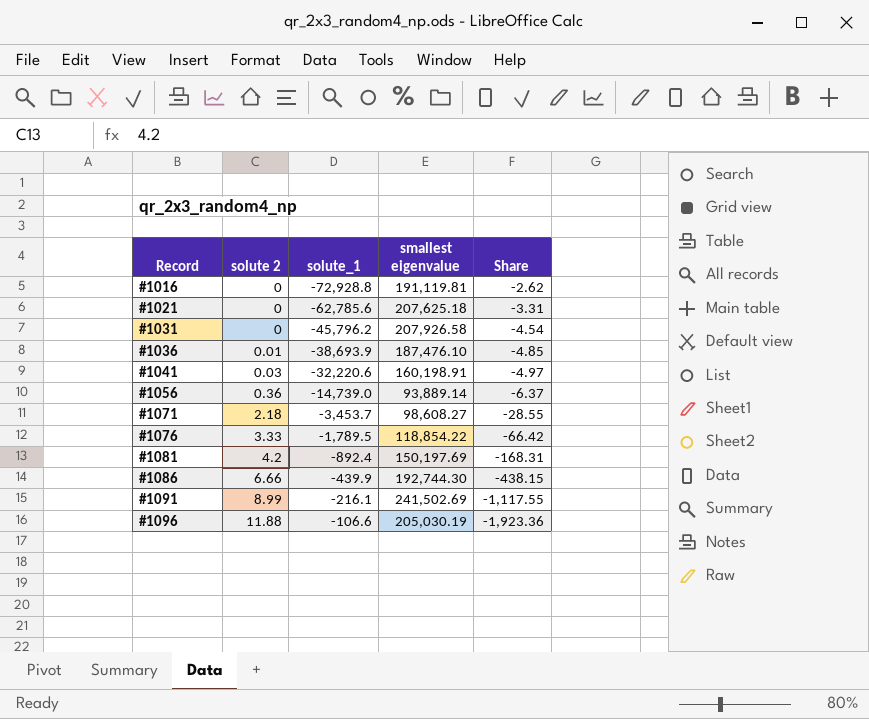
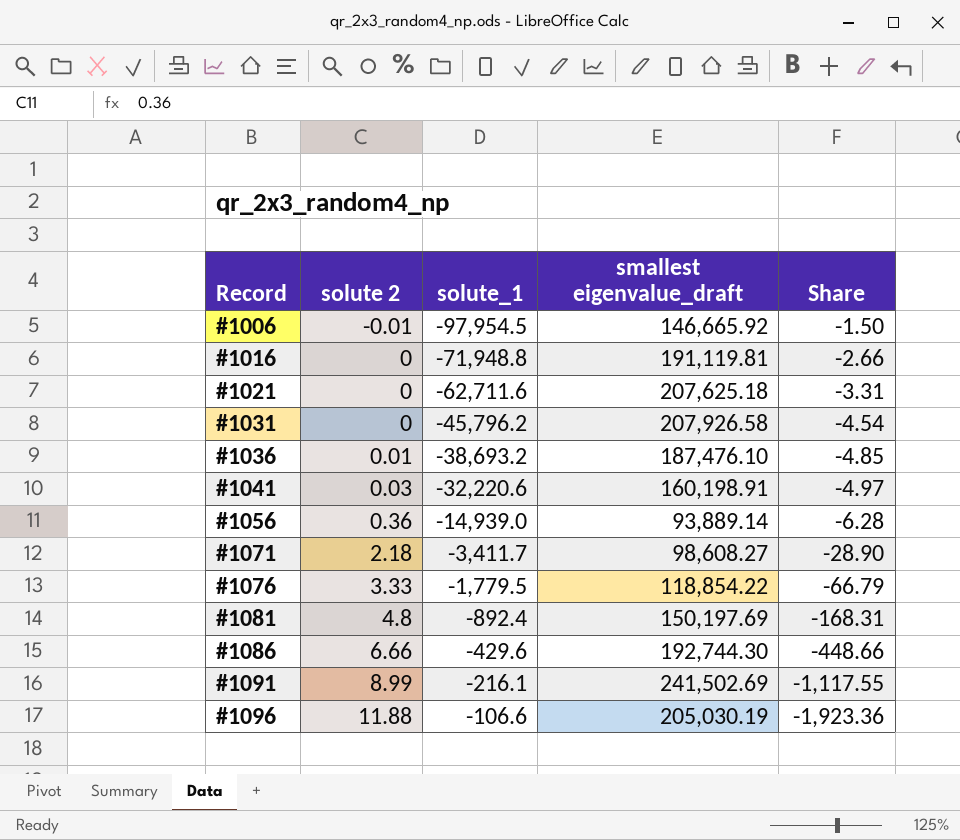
column name: smallest eigenvalue -> smallest eigenvalue_draft
row #1006: none -> -0.01 | -97,954.5 | 146,665.92 | -1.50
#1016 | solute_1: -72,928.8 -> -71,948.8
#1016 | Share: -2.62 -> -2.66
#1021 | solute_1: -62,785.6 -> -62,711.6
#1036 | solute_1: -38,693.9 -> -38,693.2
#1056 | solute_1: -14,739.0 -> -14,939.0
#1056 | Share: -6.37 -> -6.28
#1071 | solute_1: -3,453.7 -> -3,411.7
#1071 | Share: -28.55 -> -28.90
#1076 | solute_1: -1,789.5 -> -1,779.5
#1076 | Share: -66.42 -> -66.79
#1081 | solute 2: 4.2 -> 4.8
#1086 | solute_1: -439.9 -> -429.6
#1086 | Share: -438.15 -> -448.66

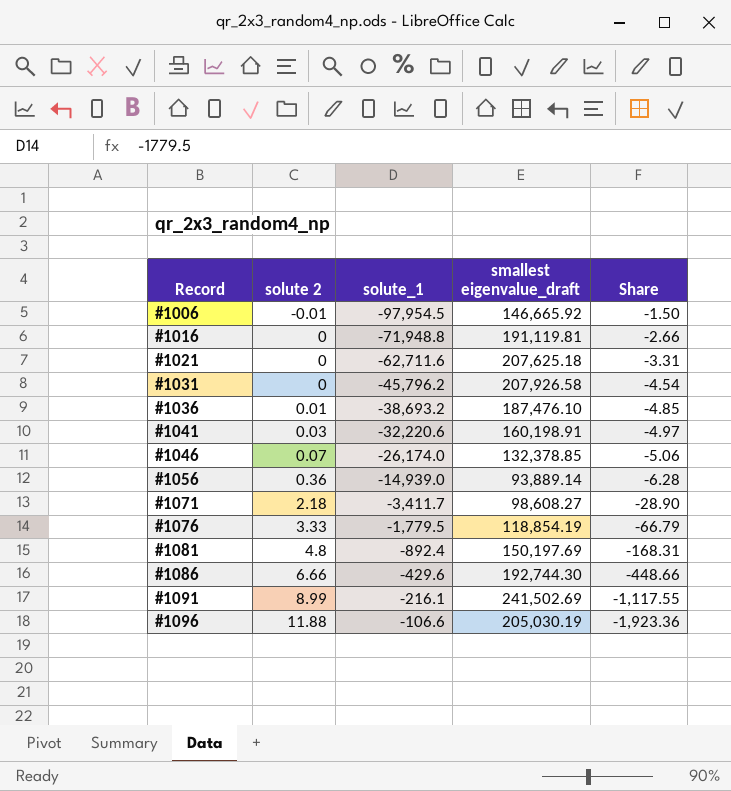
row #1046: none -> 0.07 | -26,174.0 | 132,378.85 | -5.06
#1076 | smallest eigenvalue_draft: 118,854.22 -> 118,854.19

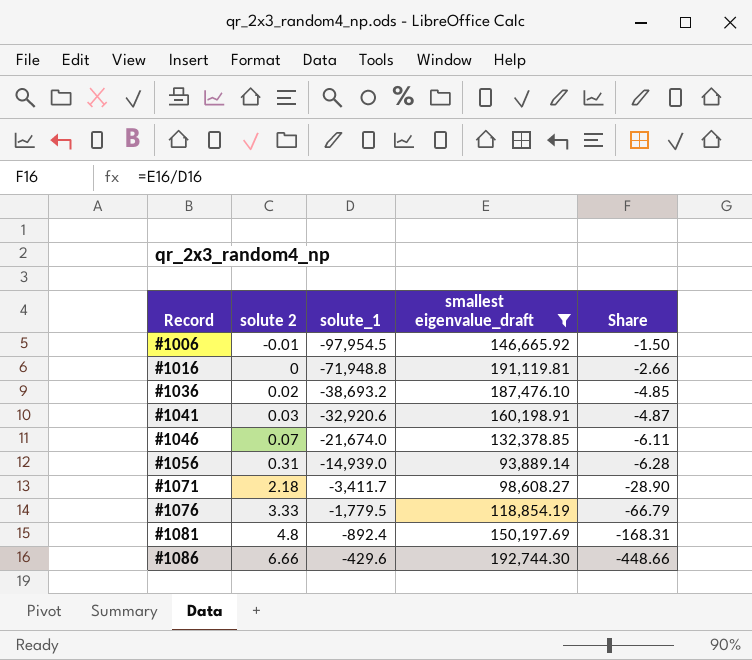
filter: none -> smallest eigenvalue_draft <= 192,744.30
#1036 | solute 2: 0.01 -> 0.02
#1041 | solute_1: -32,220.6 -> -32,920.6
#1041 | Share: -4.97 -> -4.87
#1046 | solute_1: -26,174.0 -> -21,674.0
#1046 | Share: -5.06 -> -6.11
#1056 | solute 2: 0.36 -> 0.31

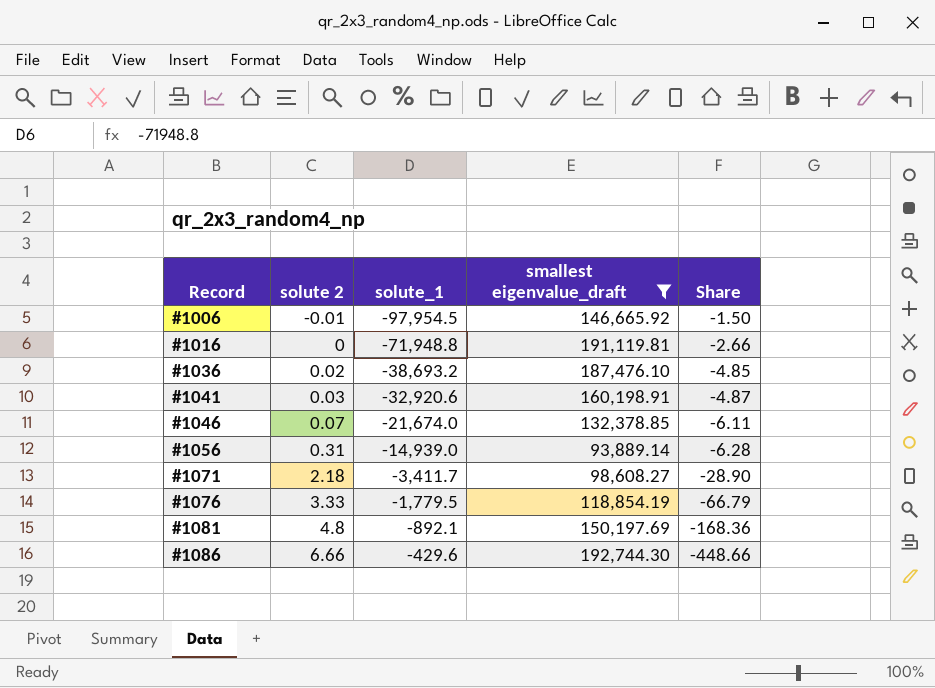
#1081 | solute_1: -892.4 -> -892.1
#1081 | Share: -168.31 -> -168.36

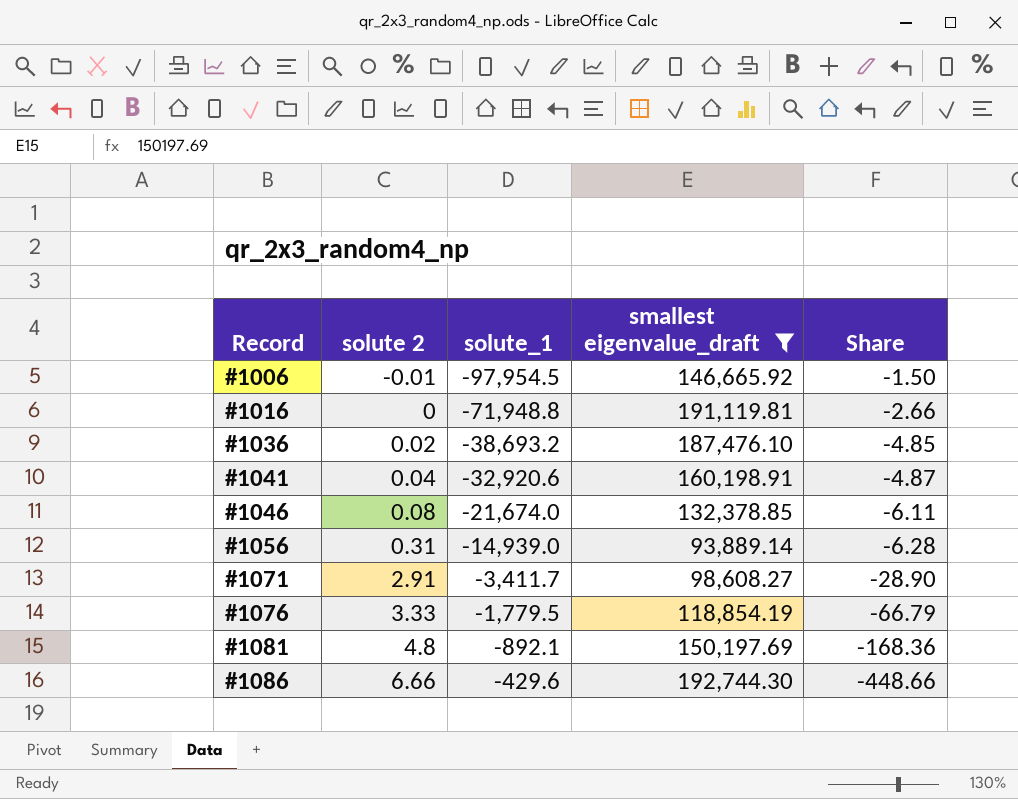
#1041 | solute 2: 0.03 -> 0.04
#1046 | solute 2: 0.07 -> 0.08
#1071 | solute 2: 2.18 -> 2.91

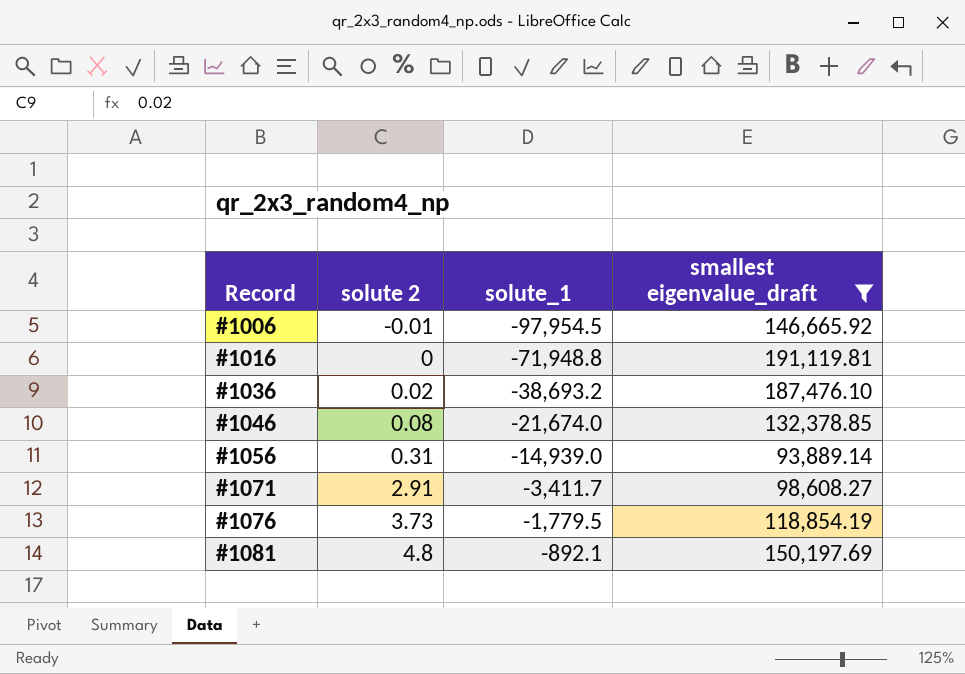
column Share | formula: [smallest eigenvalue_draft] / [solute_1] -> none
row #1041: 0.04 | -32,920.6 | 160,198.91 | -4.87 -> none
row #1086: 6.66 | -429.6 | 192,744.30 | -448.66 -> none
#1076 | solute 2: 3.33 -> 3.73

